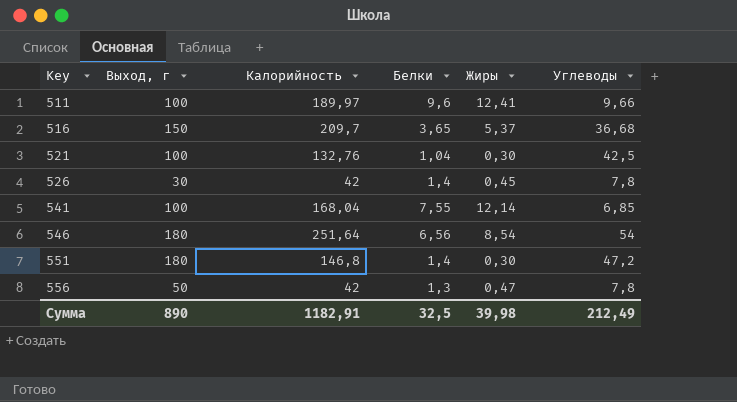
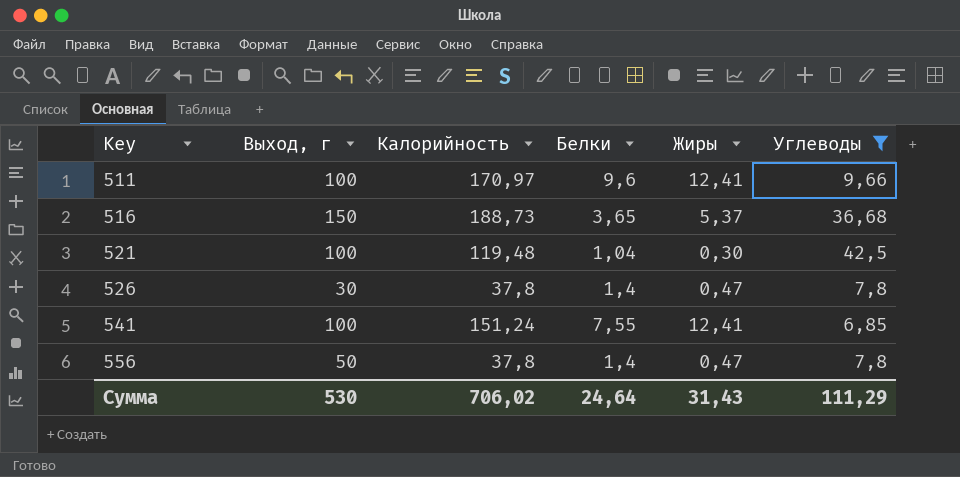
filter: none -> Углеводы <= 42,5
511 | Калорийность: 189,97 -> 170,97
516 | Калорийность: 209,7 -> 188,73
521 | Калорийность: 132,76 -> 119,48
526 | Калорийность: 42 -> 37,8
526 | Жиры: 0,45 -> 0,47
541 | Калорийность: 168,04 -> 151,24
541 | Жиры: 12,14 -> 12,41
556 | Калорийность: 42 -> 37,8
556 | Белки: 1,3 -> 1,4
Сумма | Выход, г: 890 -> 530
Сумма | Калорийность: 1182,91 -> 706,02
Сумма | Белки: 32,5 -> 24,64
Сумма | Жиры: 39,98 -> 31,43
Сумма | Углеводы: 212,49 -> 111,29

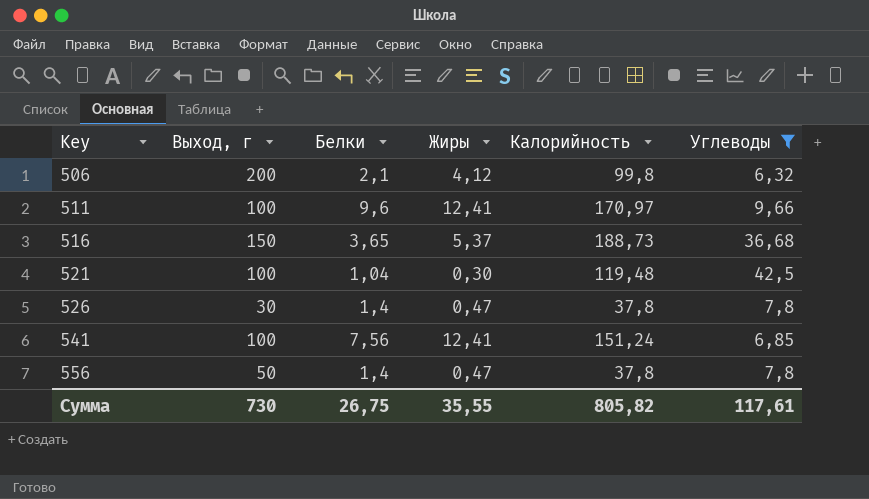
column Калорийность | position: 3 -> 5
row 506: none -> 200 | 2,1 | 4,12 | 99,8 | 6,32
541 | Белки: 7,55 -> 7,56
Сумма | Выход, г: 530 -> 730
Сумма | Белки: 24,64 -> 26,75
Сумма | Жиры: 31,43 -> 35,55
Сумма | Калорийность: 706,02 -> 805,82
Сумма | Углеводы: 111,29 -> 117,61

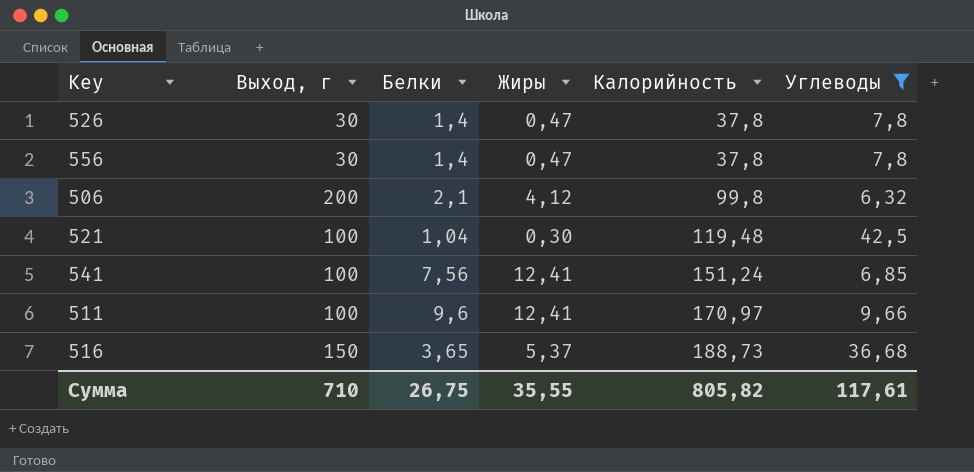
row order: Key ascending -> Калорийность ascending
556 | Выход, г: 50 -> 30
Сумма | Выход, г: 730 -> 710

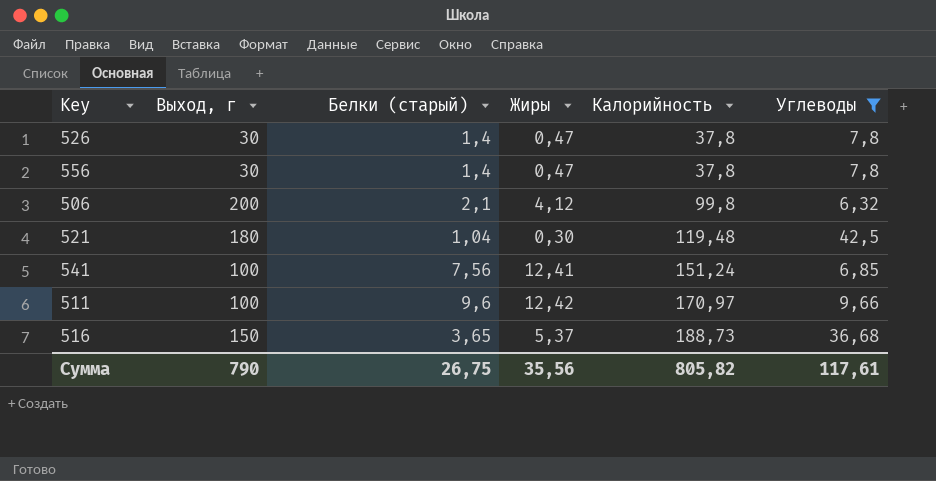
column name: Белки -> Белки (старый)
521 | Выход, г: 100 -> 180
511 | Жиры: 12,41 -> 12,42
Сумма | Выход, г: 710 -> 790
Сумма | Жиры: 35,55 -> 35,56

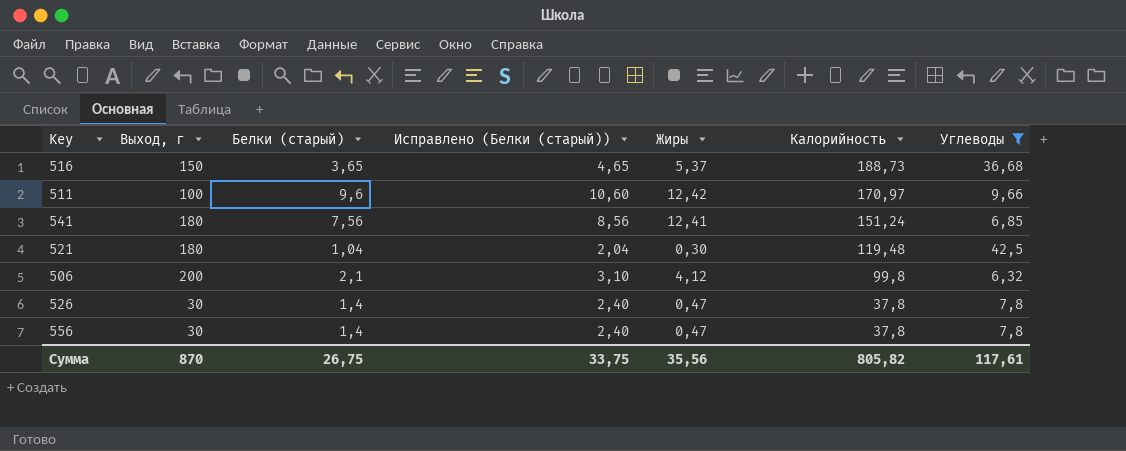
row order: Калорийность ascending -> Калорийность descending
column Исправлено (Белки (старый)) | formula: none -> [Белки (старый)] + 1
541 | Выход, г: 100 -> 180
Сумма | Выход, г: 790 -> 870

